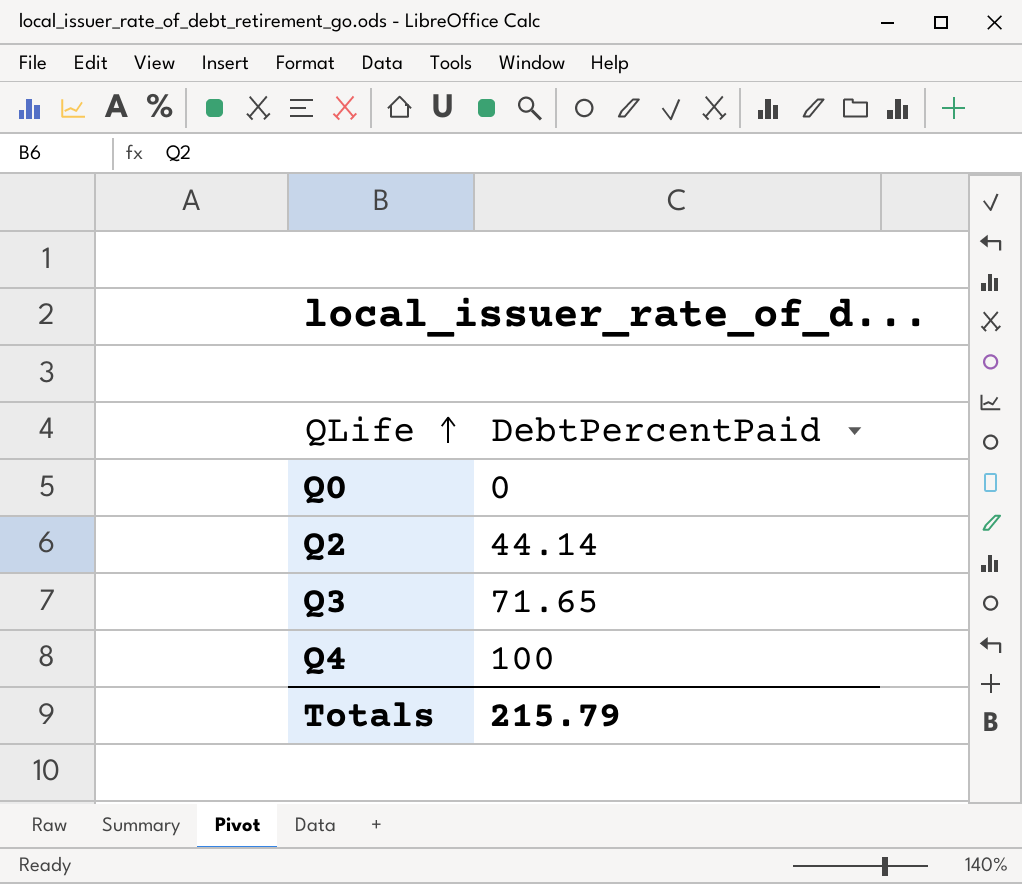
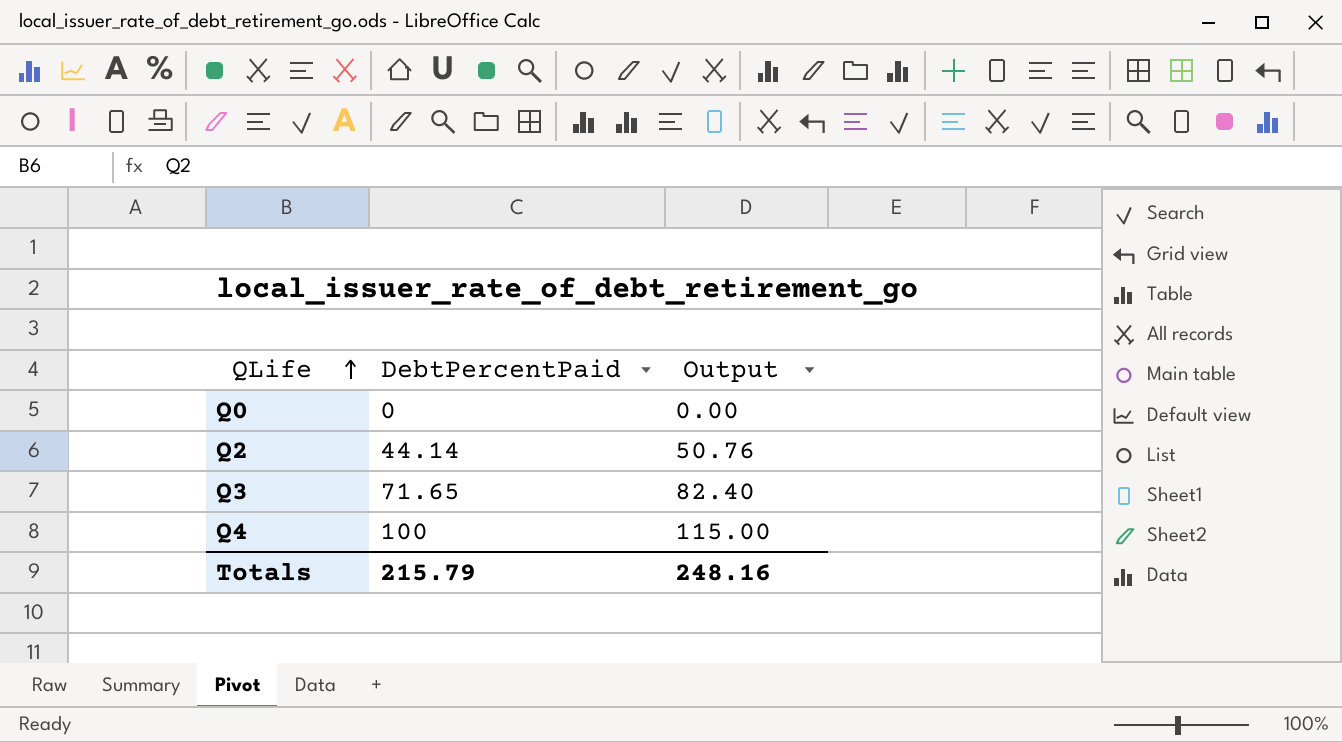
column Output | formula: none -> [DebtPercentPaid] * 1.15

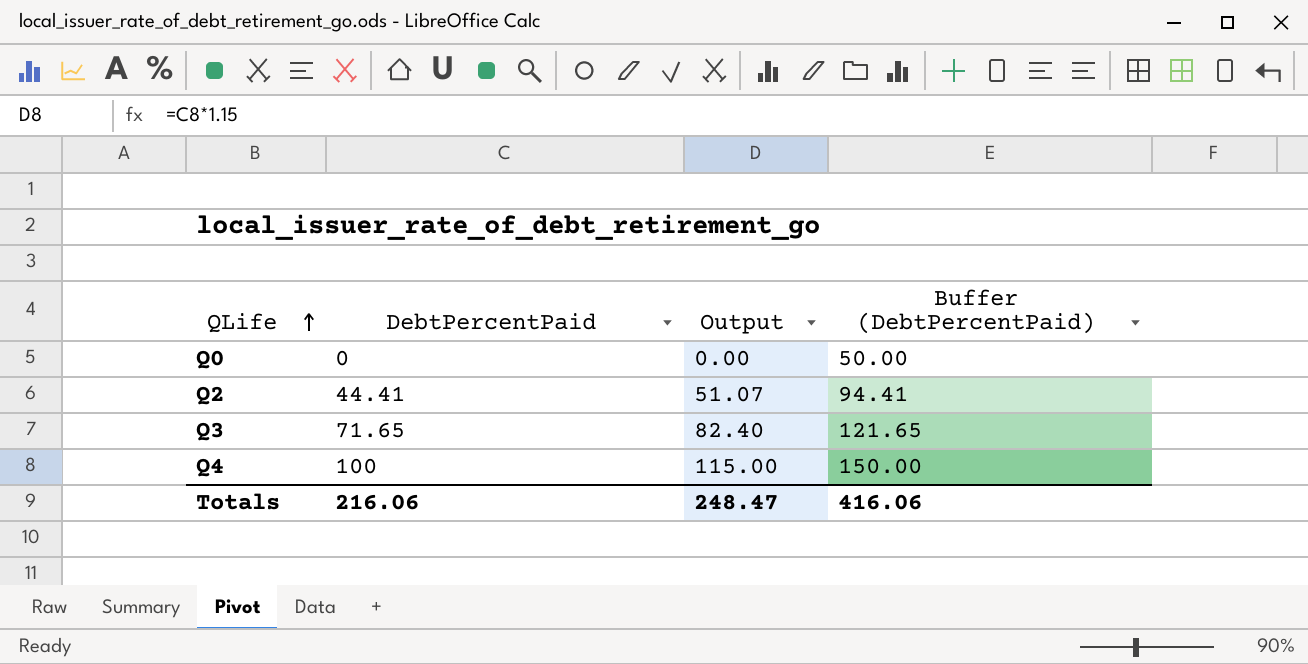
column Buffer (DebtPercentPaid) | formula: none -> [DebtPercentPaid] + 50
Q2 | DebtPercentPaid: 44.14 -> 44.41
Q2 | Output: 50.76 -> 51.07
Totals | DebtPercentPaid: 215.79 -> 216.06
Totals | Output: 248.16 -> 248.47

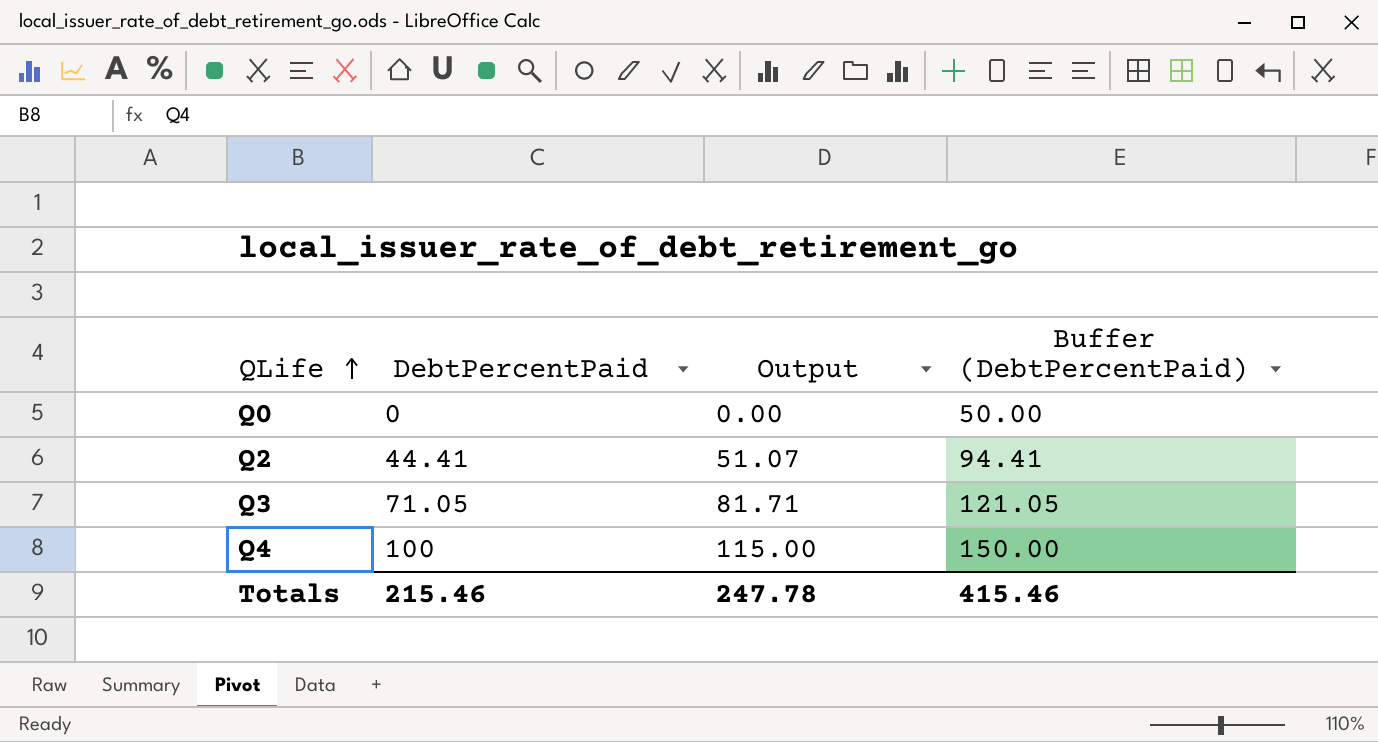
Q3 | DebtPercentPaid: 71.65 -> 71.05
Q3 | Output: 82.40 -> 81.71
Q3 | Buffer (DebtPercentPaid): 121.65 -> 121.05
Totals | DebtPercentPaid: 216.06 -> 215.46
Totals | Output: 248.47 -> 247.78
Totals | Buffer (DebtPercentPaid): 416.06 -> 415.46

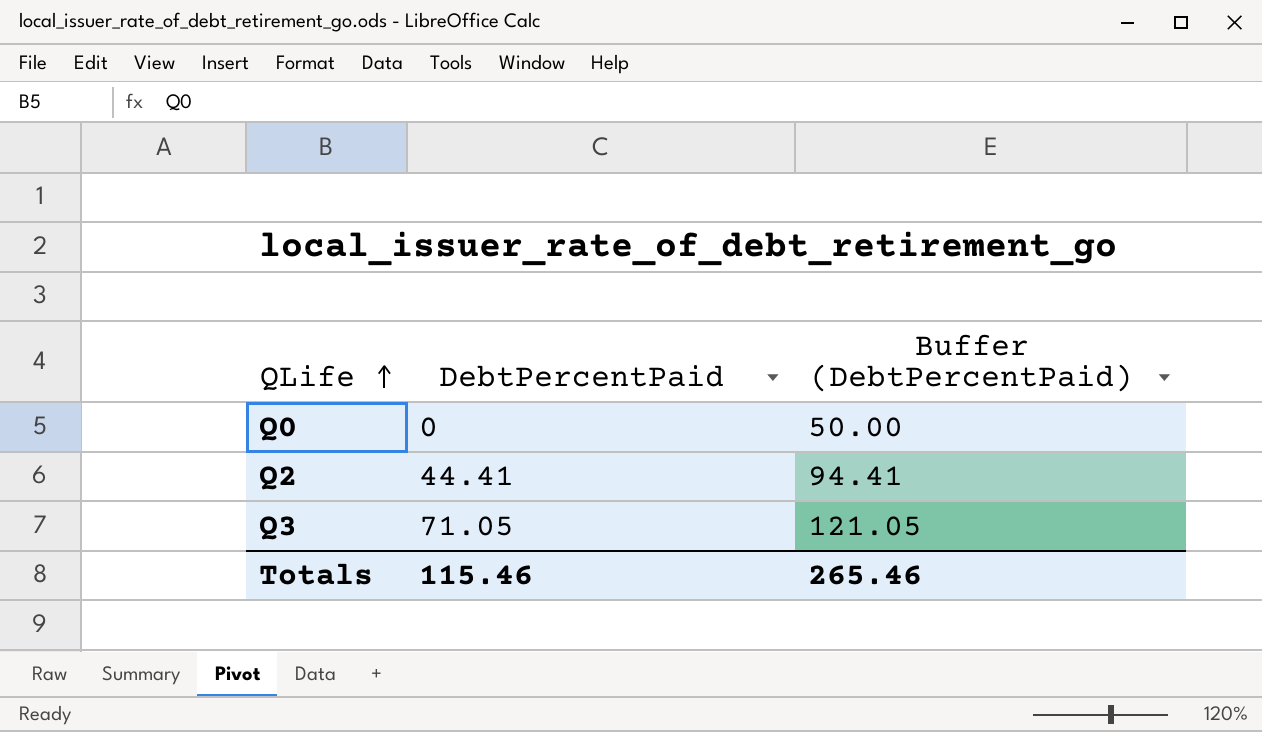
column Output | formula: [DebtPercentPaid] * 1.15 -> none
row Q4: 100 | 115.00 | 150.00 -> none
Totals | DebtPercentPaid: 215.46 -> 115.46
Totals | Buffer (DebtPercentPaid): 415.46 -> 265.46

